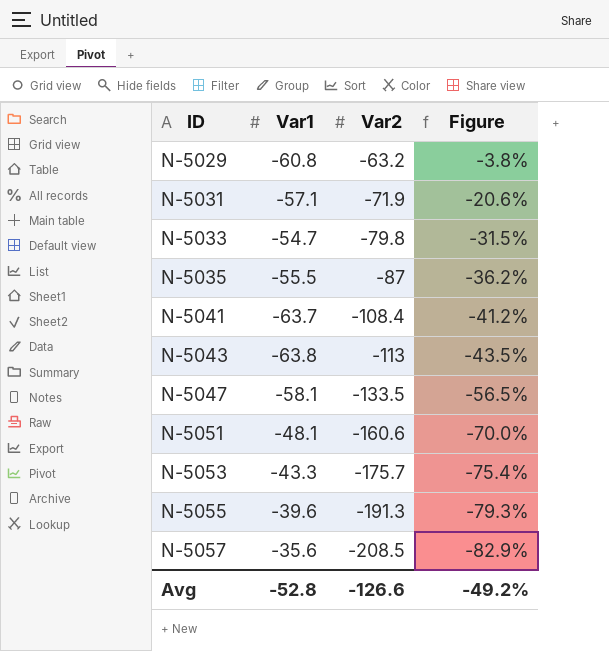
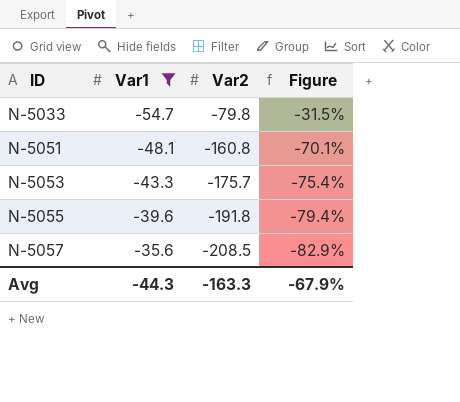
filter: none -> Var1 >= -54.7
N-5051 | Var2: -160.6 -> -160.8
N-5051 | Figure: -70.0% -> -70.1%
N-5055 | Var2: -191.3 -> -191.8
N-5055 | Figure: -79.3% -> -79.4%
Avg | Var1: -52.8 -> -44.3
Avg | Var2: -126.6 -> -163.3
Avg | Figure: -49.2% -> -67.9%

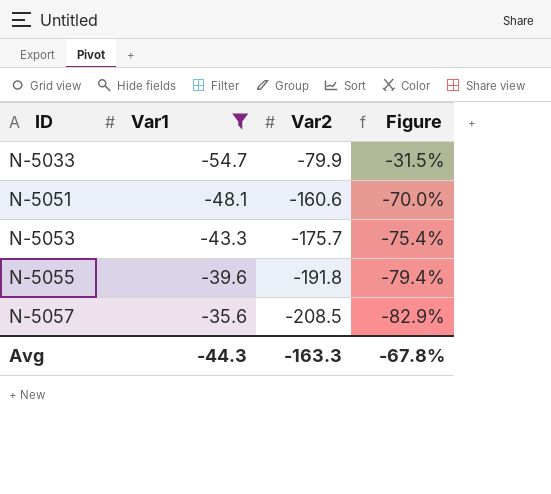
N-5033 | Var2: -79.8 -> -79.9
N-5051 | Var2: -160.8 -> -160.6
N-5051 | Figure: -70.1% -> -70.0%
Avg | Figure: -67.9% -> -67.8%

